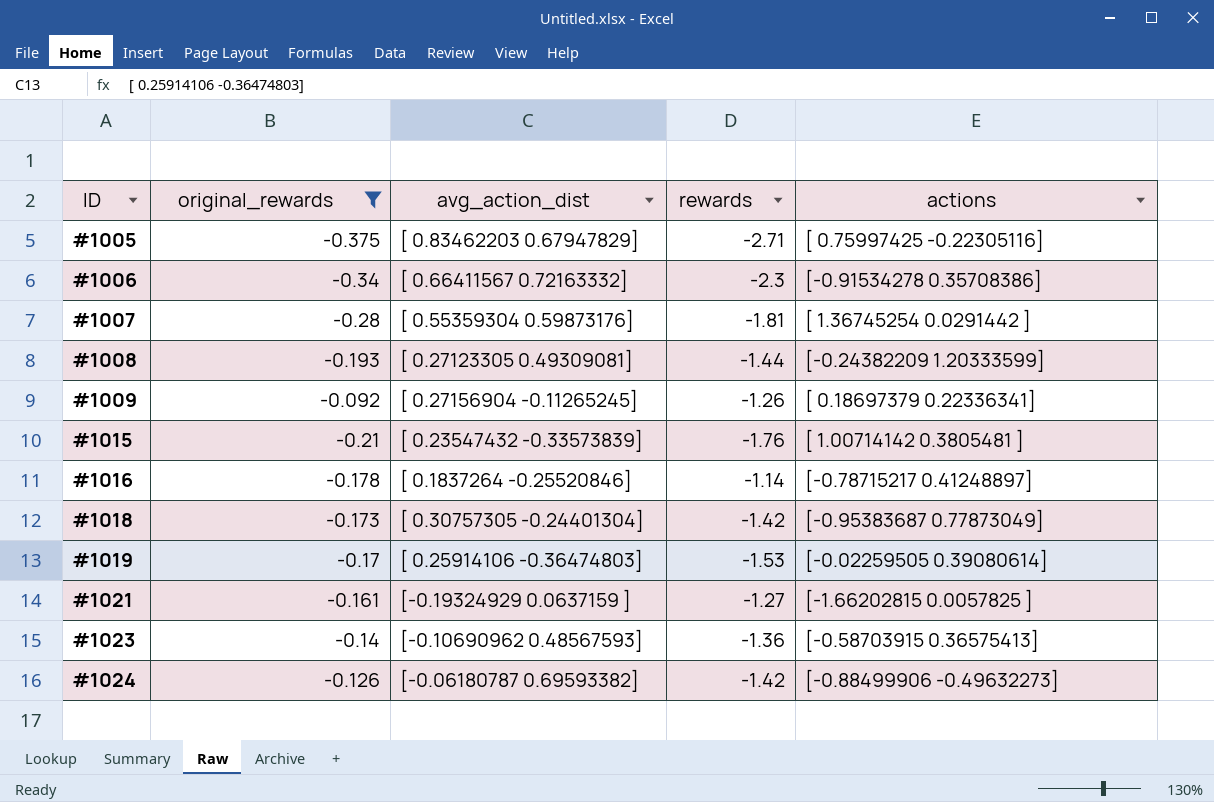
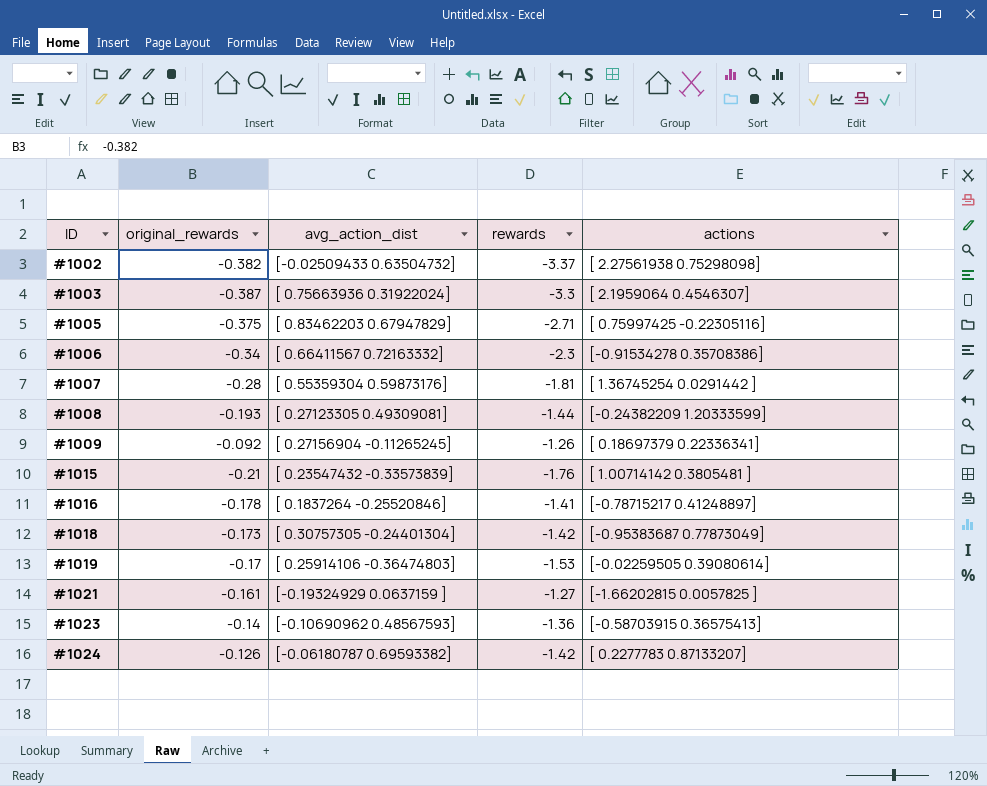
filter: original_rewards >= -0.375 -> none
#1016 | rewards: -1.14 -> -1.41
#1024 | actions: [-0.88499906 -0.49632273] -> [ 0.2277783 0.87133207]

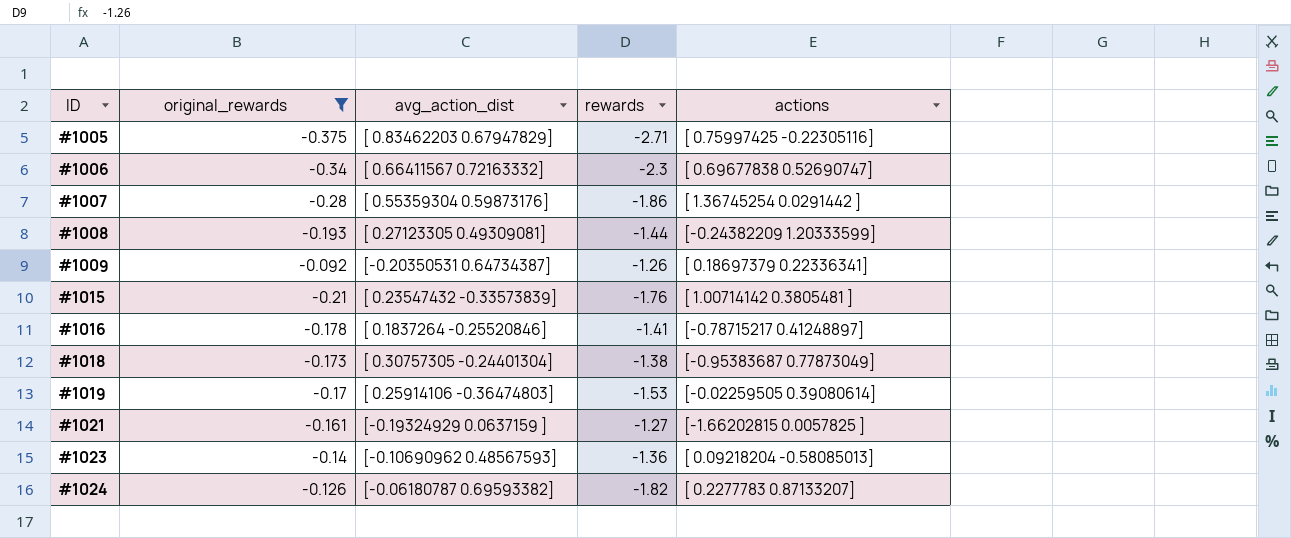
filter: none -> original_rewards >= -0.375
#1006 | actions: [-0.91534278 0.35708386] -> [ 0.69677838 0.52690747]
#1007 | rewards: -1.81 -> -1.86
#1009 | avg_action_dist: [ 0.27156904 -0.11265245] -> [-0.20350531 0.64734387]
#1018 | rewards: -1.42 -> -1.38
#1023 | actions: [-0.58703915 0.36575413] -> [ 0.09218204 -0.58085013]
#1024 | rewards: -1.42 -> -1.82

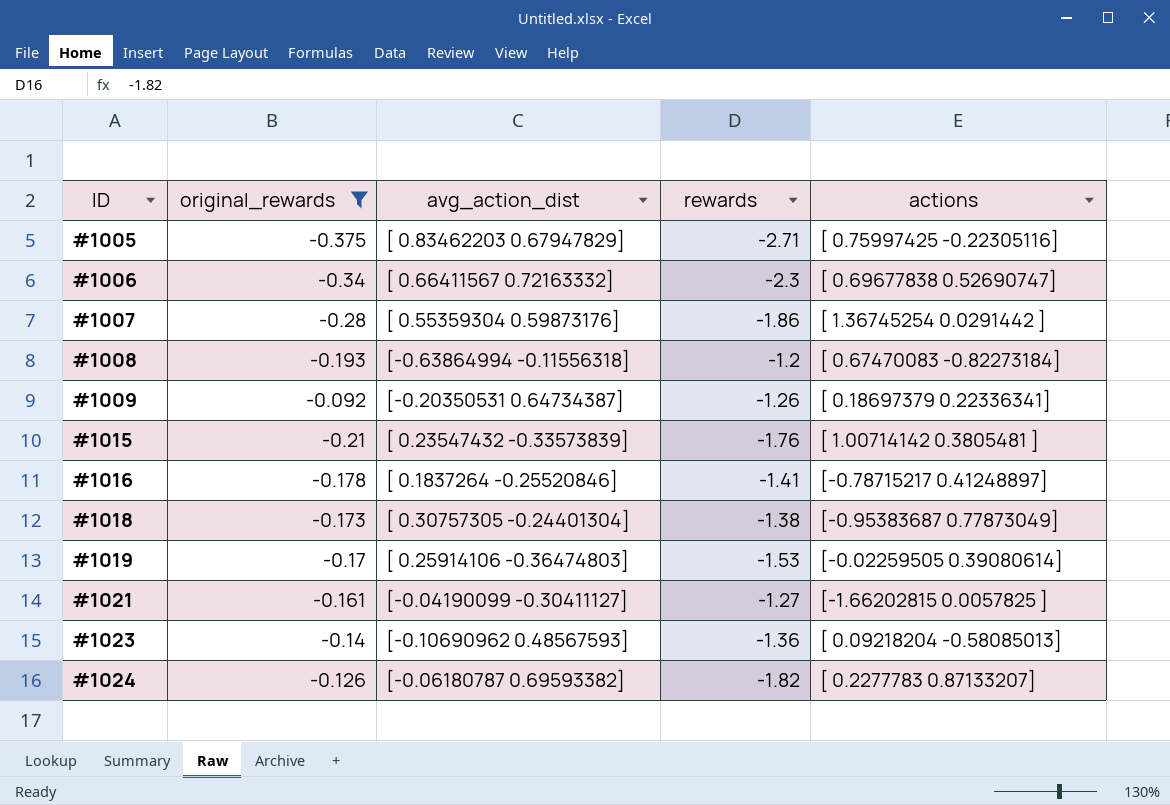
#1008 | avg_action_dist: [ 0.27123305 0.49309081] -> [-0.63864994 -0.11556318]
#1008 | rewards: -1.44 -> -1.2
#1008 | actions: [-0.24382209 1.20333599] -> [ 0.67470083 -0.82273184]
#1021 | avg_action_dist: [-0.19324929 0.0637159 ] -> [-0.04190099 -0.30411127]

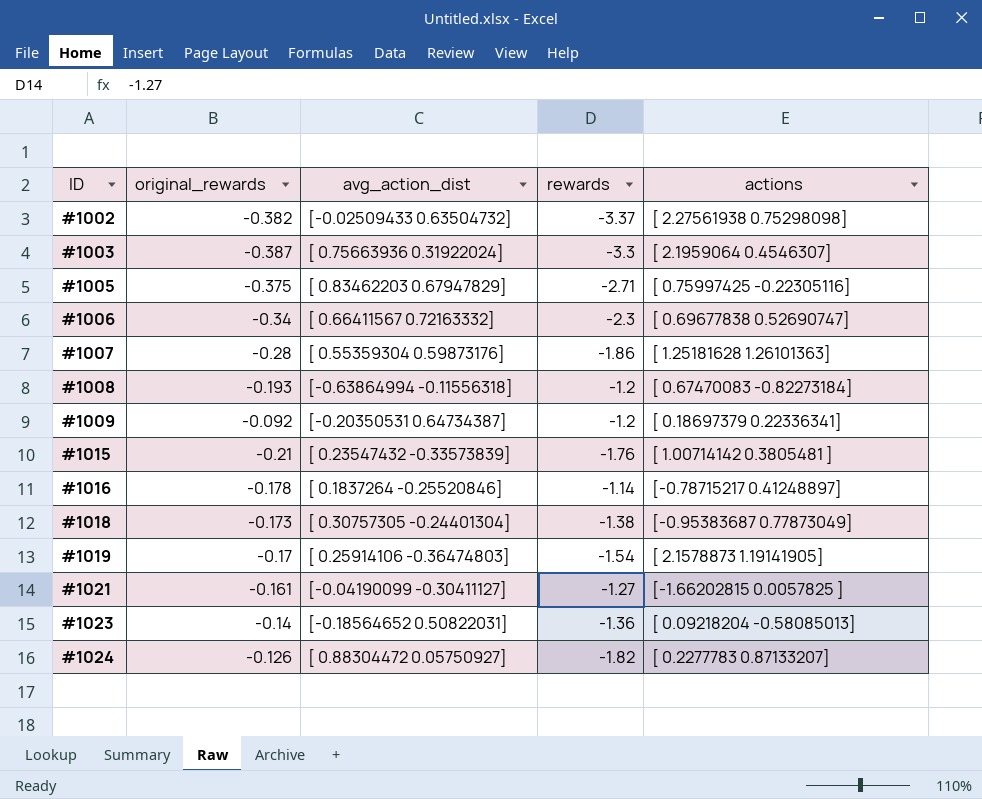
filter: original_rewards >= -0.375 -> none
#1007 | actions: [ 1.36745254 0.0291442 ] -> [ 1.25181628 1.26101363]
#1009 | rewards: -1.26 -> -1.2
#1016 | rewards: -1.41 -> -1.14
#1019 | rewards: -1.53 -> -1.54
#1019 | actions: [-0.02259505 0.39080614] -> [ 2.1578873 1.19141905]
#1023 | avg_action_dist: [-0.10690962 0.48567593] -> [-0.18564652 0.50822031]
#1024 | avg_action_dist: [-0.06180787 0.69593382] -> [ 0.88304472 0.05750927]

